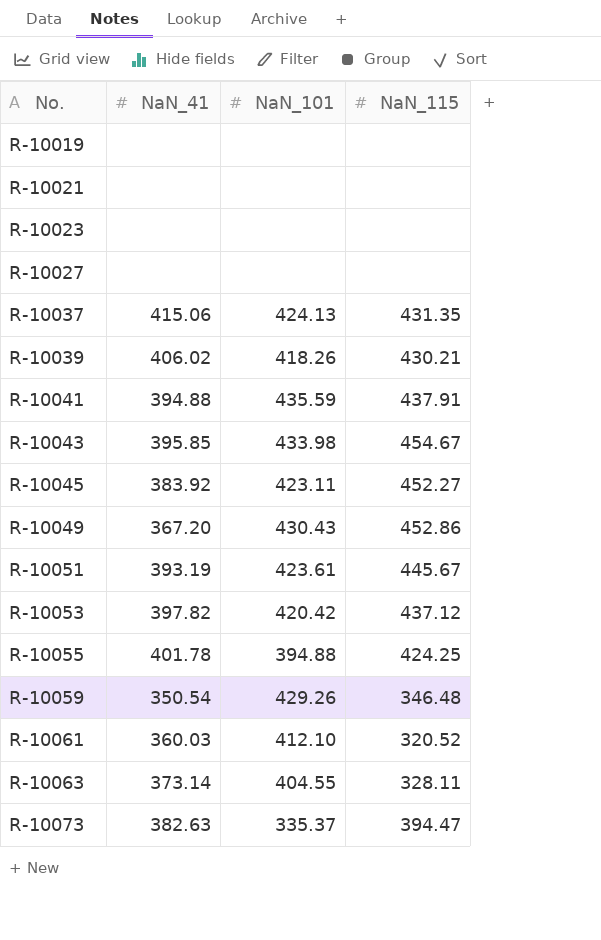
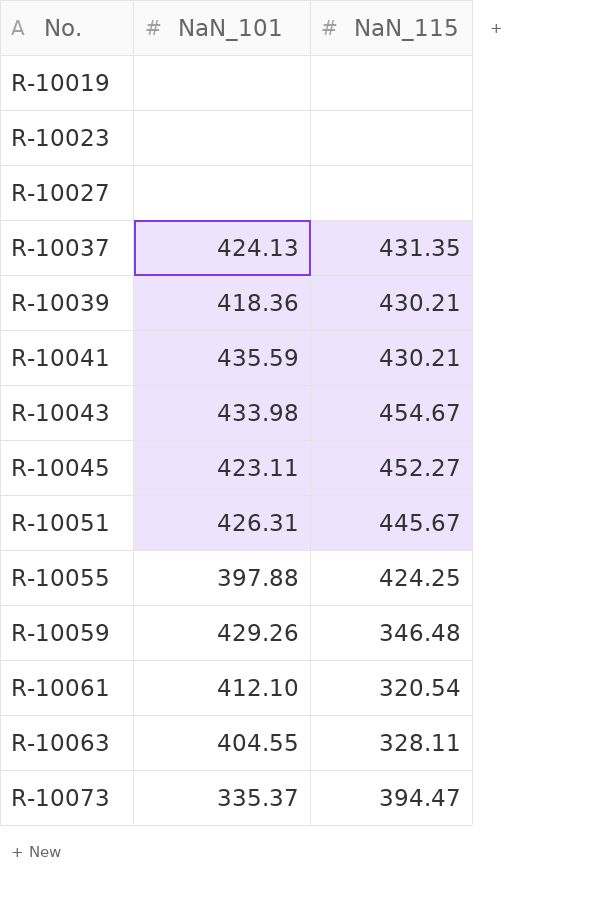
column NaN_41 | position: 2 -> none
row R-10021: none | none | none -> none
row R-10049: 367.20 | 430.43 | 452.86 -> none
row R-10053: 397.82 | 420.42 | 437.12 -> none
R-10039 | NaN_101: 418.26 -> 418.36
R-10041 | NaN_115: 437.91 -> 430.21
R-10051 | NaN_101: 423.61 -> 426.31
R-10055 | NaN_101: 394.88 -> 397.88
R-10061 | NaN_115: 320.52 -> 320.54

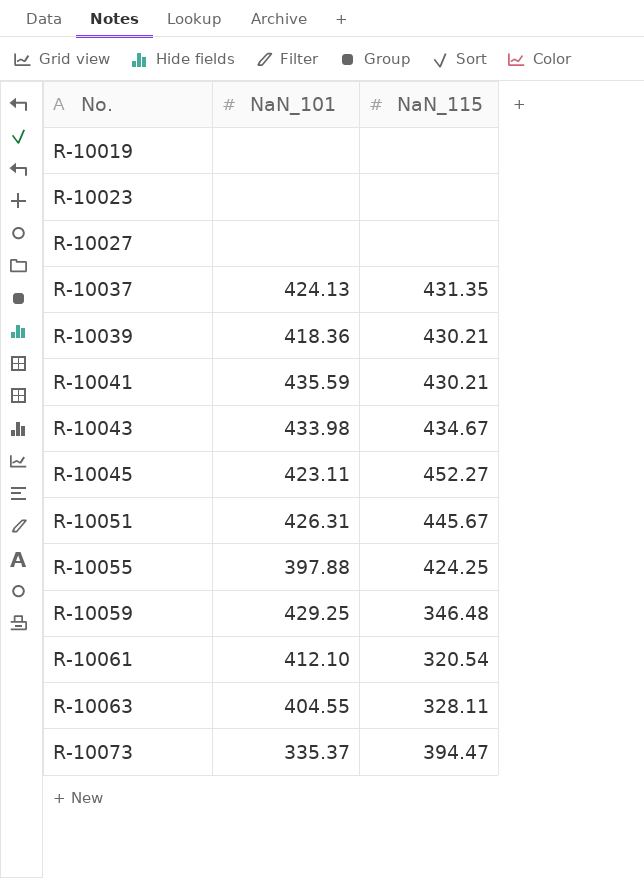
R-10043 | NaN_115: 454.67 -> 434.67
R-10059 | NaN_101: 429.26 -> 429.25

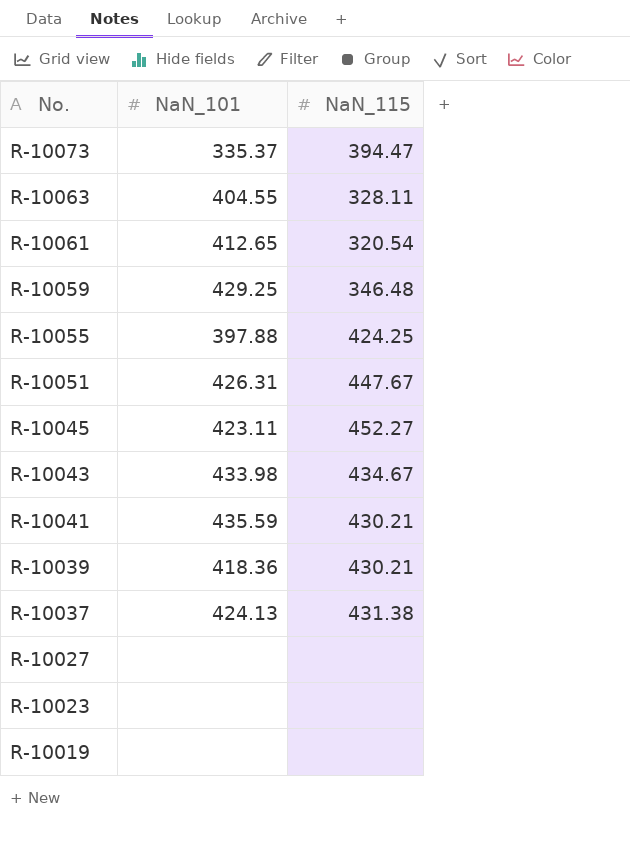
row order: No. ascending -> No. descending
R-10061 | NaN_101: 412.10 -> 412.65
R-10051 | NaN_115: 445.67 -> 447.67
R-10037 | NaN_115: 431.35 -> 431.38

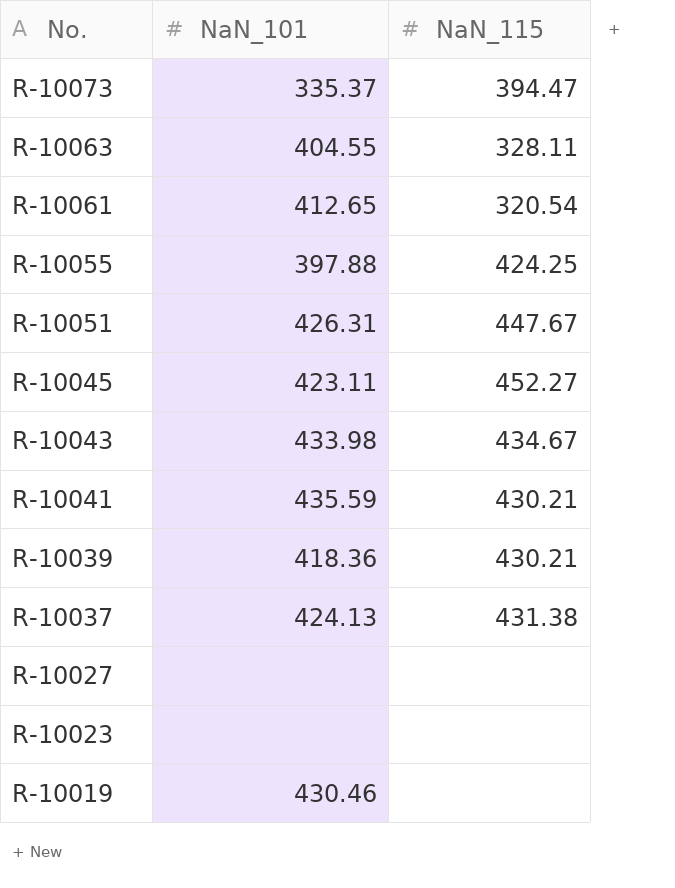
row R-10059: 429.25 | 346.48 -> none
R-10019 | NaN_101: none -> 430.46

